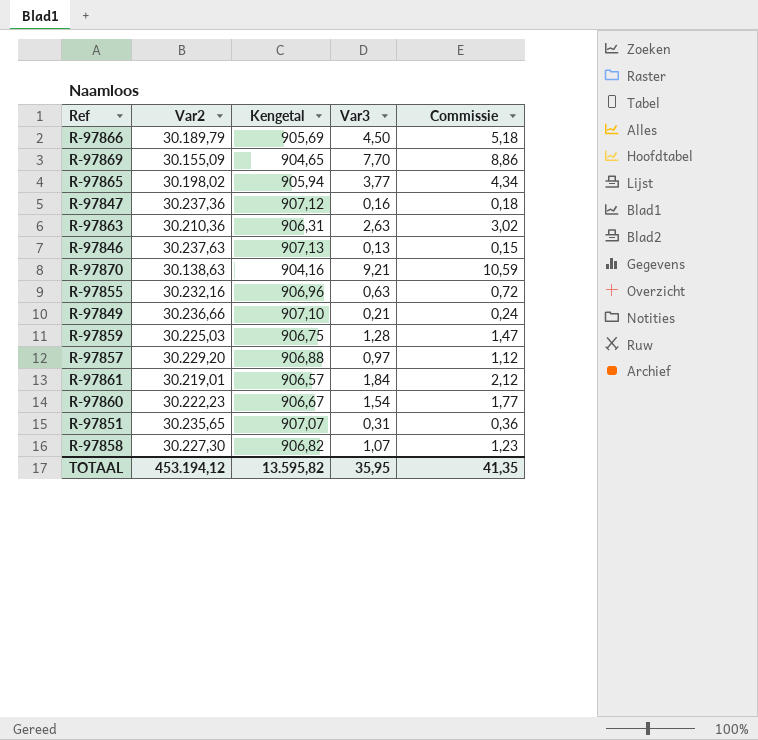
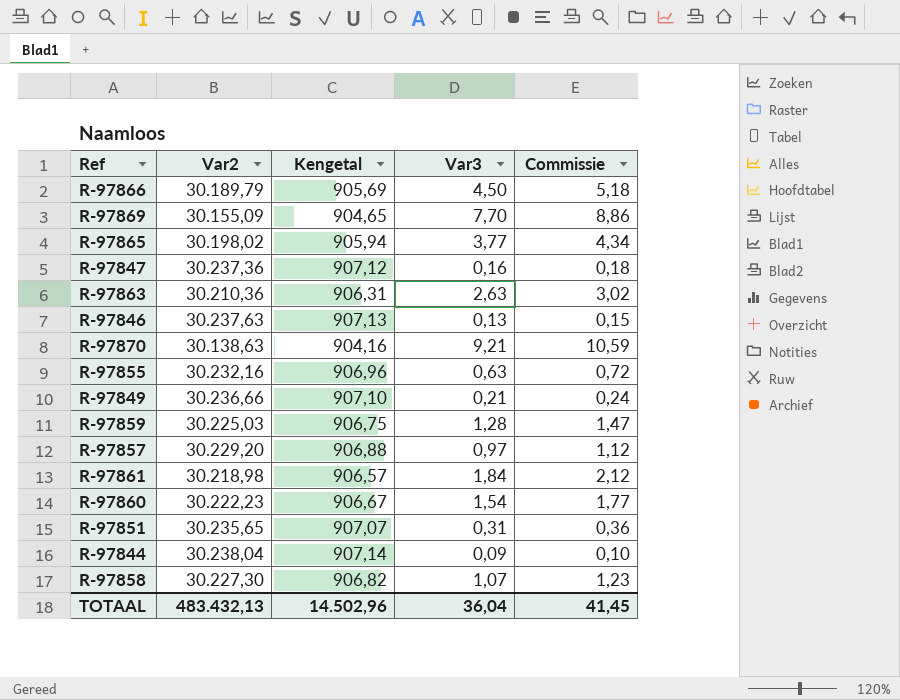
R-97861 | Var2: 30.219,01 -> 30.218,98
row R-97844: none -> 30.238,04 | 907,14 | 0,09 | 0,10
TOTAAL | Var2: 453.194,12 -> 483.432,13
TOTAAL | Kengetal: 13.595,82 -> 14.502,96
TOTAAL | Var3: 35,95 -> 36,04
TOTAAL | Commissie: 41,35 -> 41,45

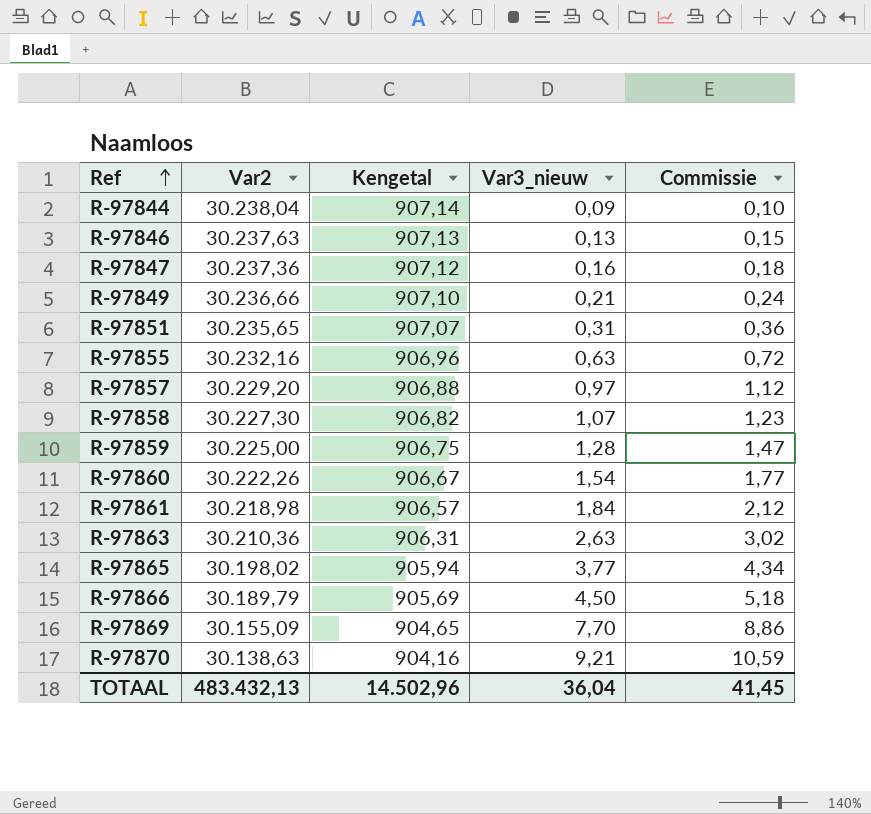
row order: none -> Ref ascending
column name: Var3 -> Var3_nieuw
R-97859 | Var2: 30.225,03 -> 30.225,00
R-97860 | Var2: 30.222,23 -> 30.222,26

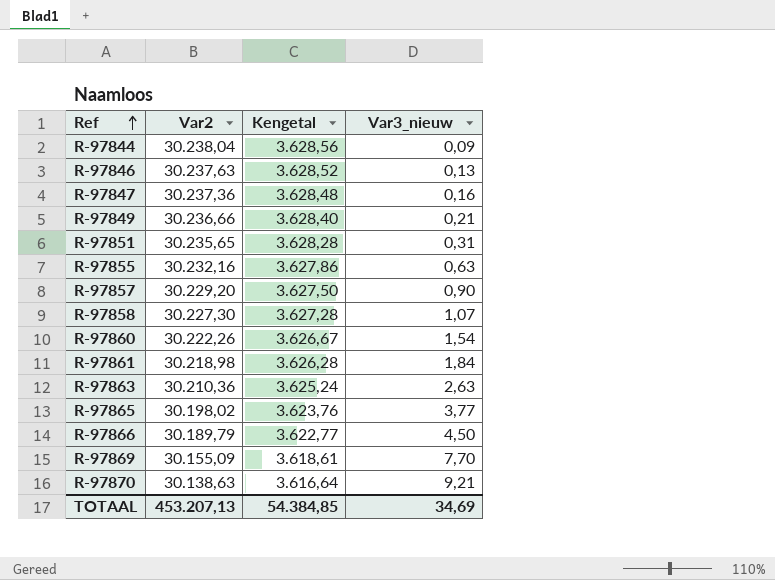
column Commissie | formula: [Var3_nieuw] * 1,15 -> none
column Kengetal | formula: [Var2] * 0,03 -> [Var2] * 0,12
row R-97859: 30.225,00 | 906,75 | 1,28 | 1,47 -> none
R-97857 | Var3_nieuw: 0,97 -> 0,90
TOTAAL | Var2: 483.432,13 -> 453.207,13
TOTAAL | Kengetal: 14.502,96 -> 54.384,85
TOTAAL | Var3_nieuw: 36,04 -> 34,69

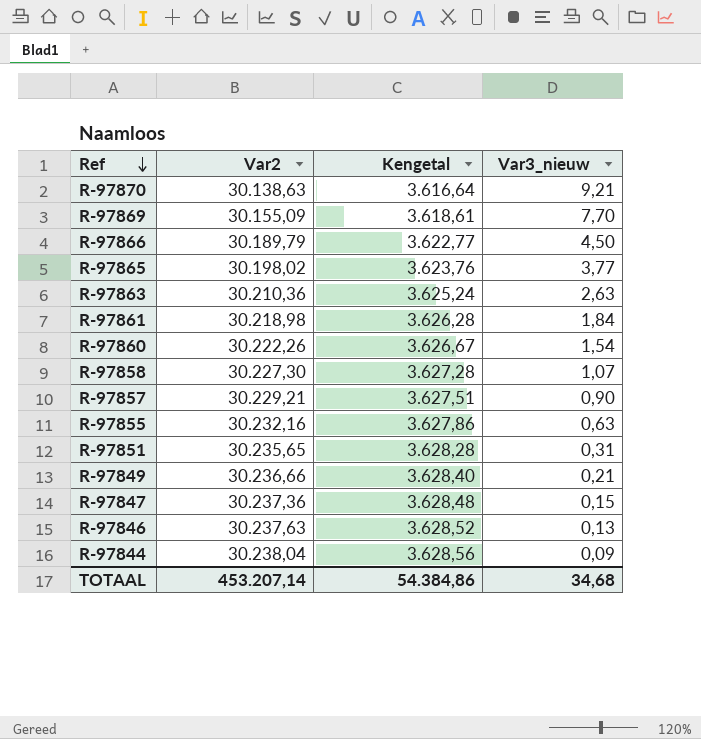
row order: Ref ascending -> Ref descending
R-97857 | Var2: 30.229,20 -> 30.229,21
R-97857 | Kengetal: 3.627,50 -> 3.627,51
R-97847 | Var3_nieuw: 0,16 -> 0,15
TOTAAL | Var2: 453.207,13 -> 453.207,14
TOTAAL | Kengetal: 54.384,85 -> 54.384,86
TOTAAL | Var3_nieuw: 34,69 -> 34,68

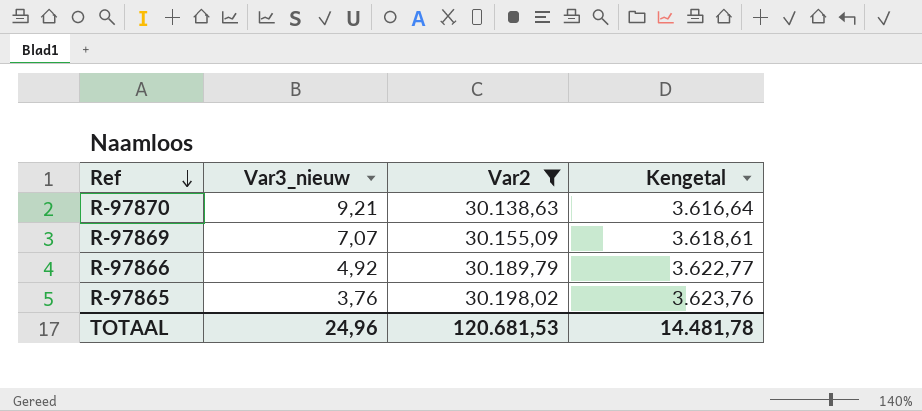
filter: none -> Var2 <= 30.198,02
column Var3_nieuw | position: 4 -> 2
R-97869 | Var3_nieuw: 7,70 -> 7,07
R-97866 | Var3_nieuw: 4,50 -> 4,92
R-97865 | Var3_nieuw: 3,77 -> 3,76
TOTAAL | Var3_nieuw: 34,68 -> 24,96
TOTAAL | Var2: 453.207,14 -> 120.681,53
TOTAAL | Kengetal: 54.384,86 -> 14.481,78

